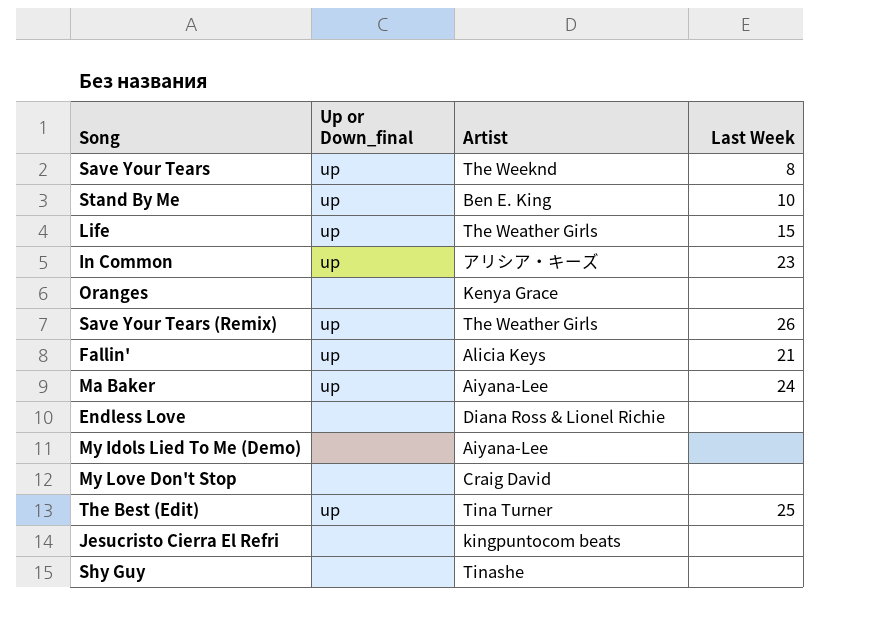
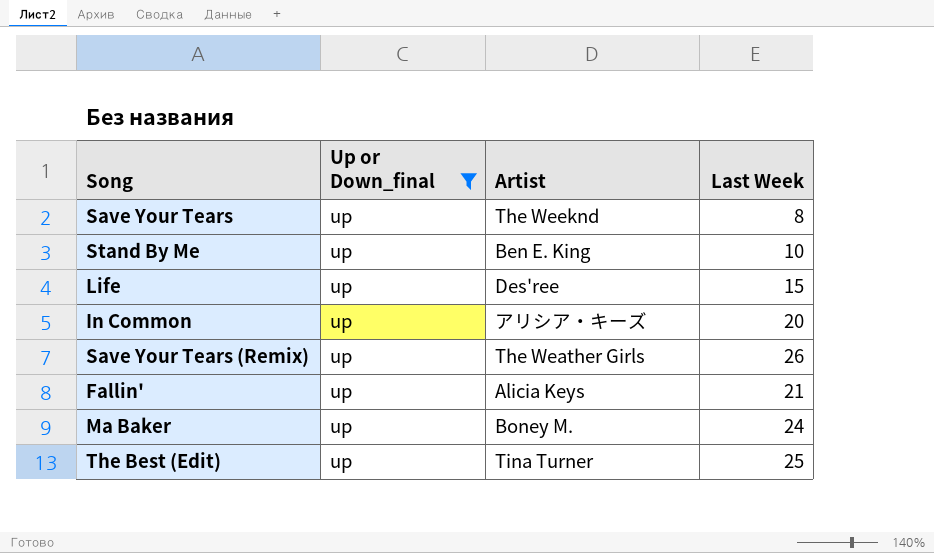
filter: none -> Up or Down_final = up
Life | Artist: The Weather Girls -> Des'ree
In Common | Last Week: 23 -> 20
Ma Baker | Artist: Aiyana-Lee -> Boney M.

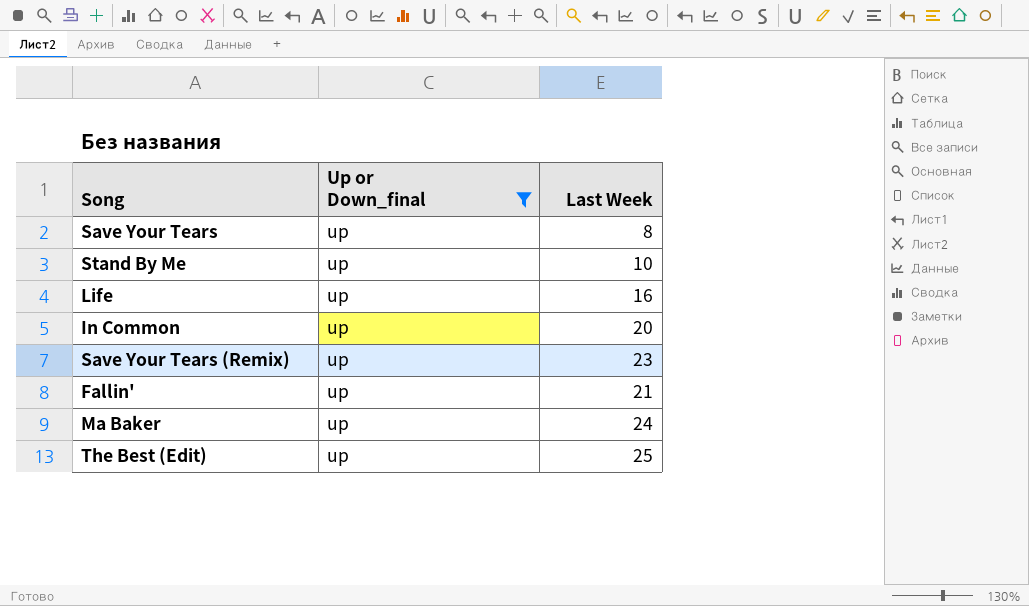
column Artist | position: 3 -> none
Life | Last Week: 15 -> 16
Save Your Tears (Remix) | Last Week: 26 -> 23

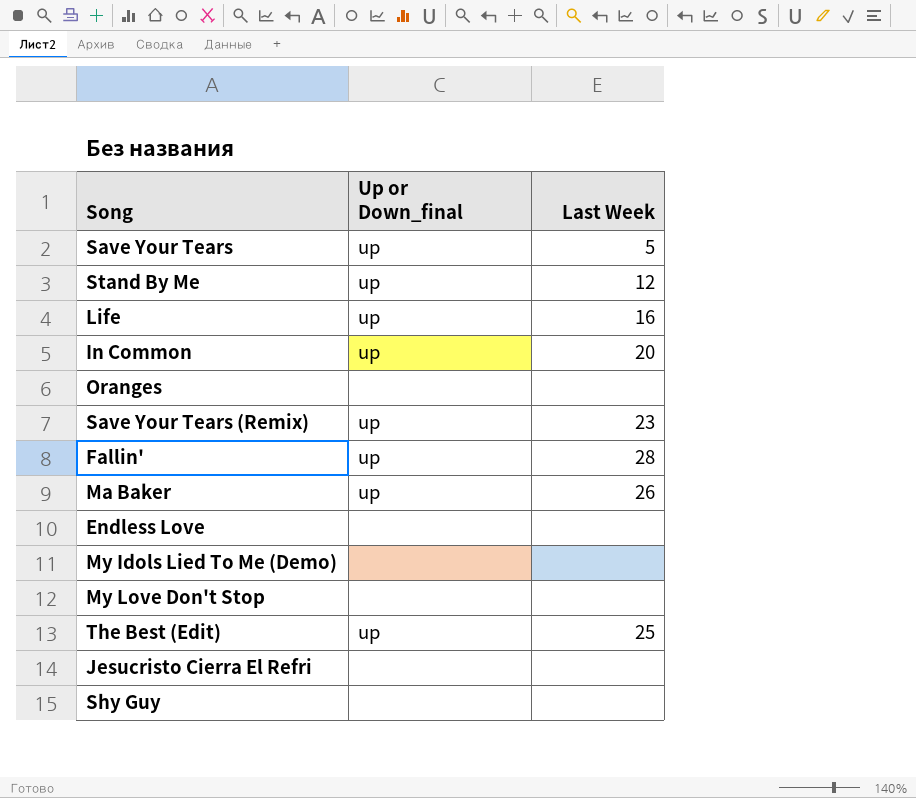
filter: Up or Down_final = up -> none
Save Your Tears | Last Week: 8 -> 5
Stand By Me | Last Week: 10 -> 12
Fallin' | Last Week: 21 -> 28
Ma Baker | Last Week: 24 -> 26

